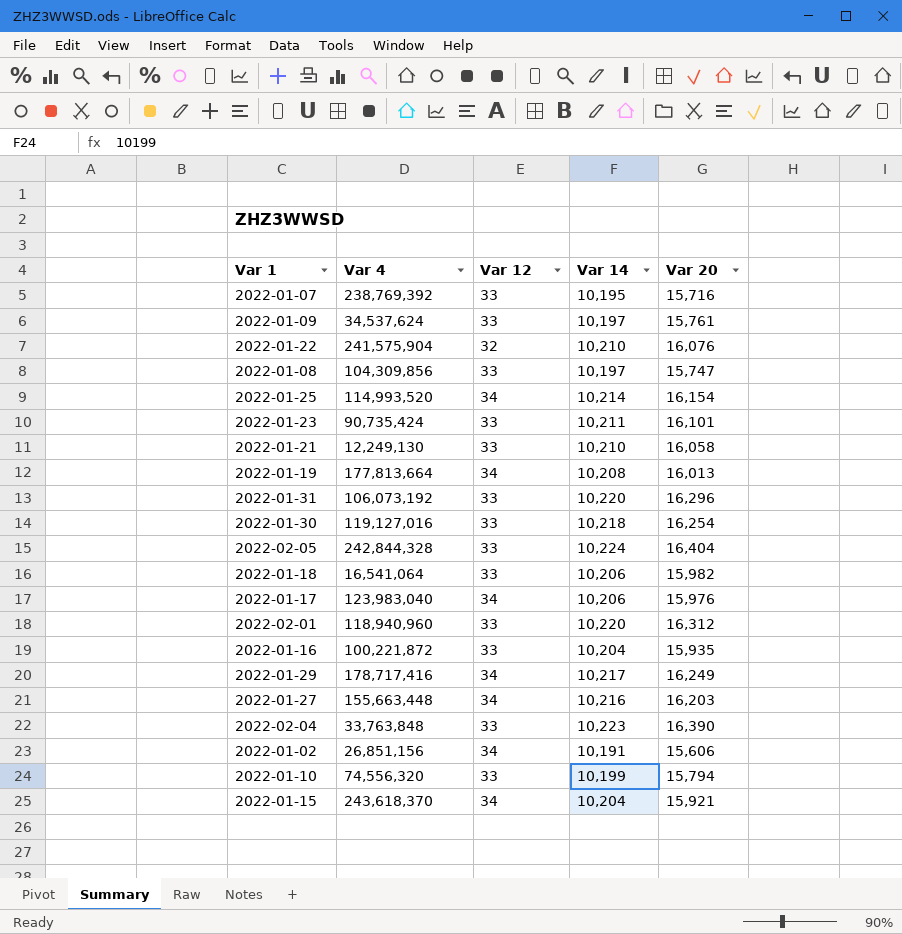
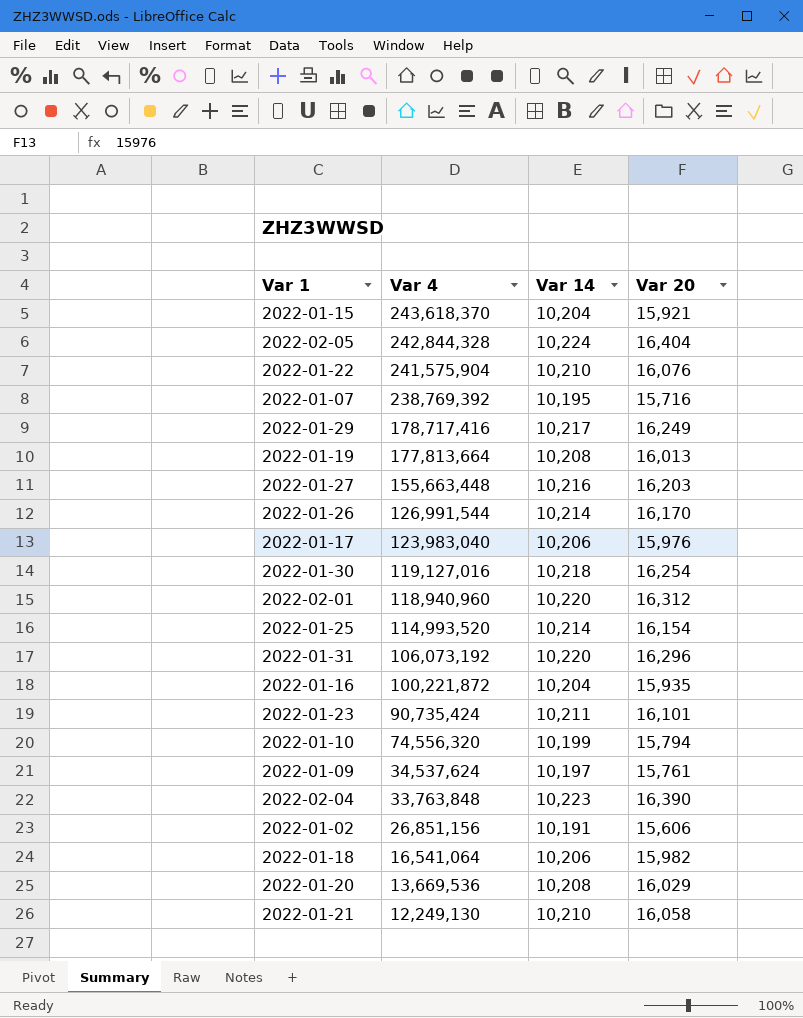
row order: none -> Var 4 descending
column Var 12 | position: 3 -> none
row 2022-01-08: 104,309,856 | 33 | 10,197 | 15,747 -> none
row 2022-01-26: none -> 126,991,544 | 10,214 | 16,170
row 2022-01-20: none -> 13,669,536 | 10,208 | 16,029

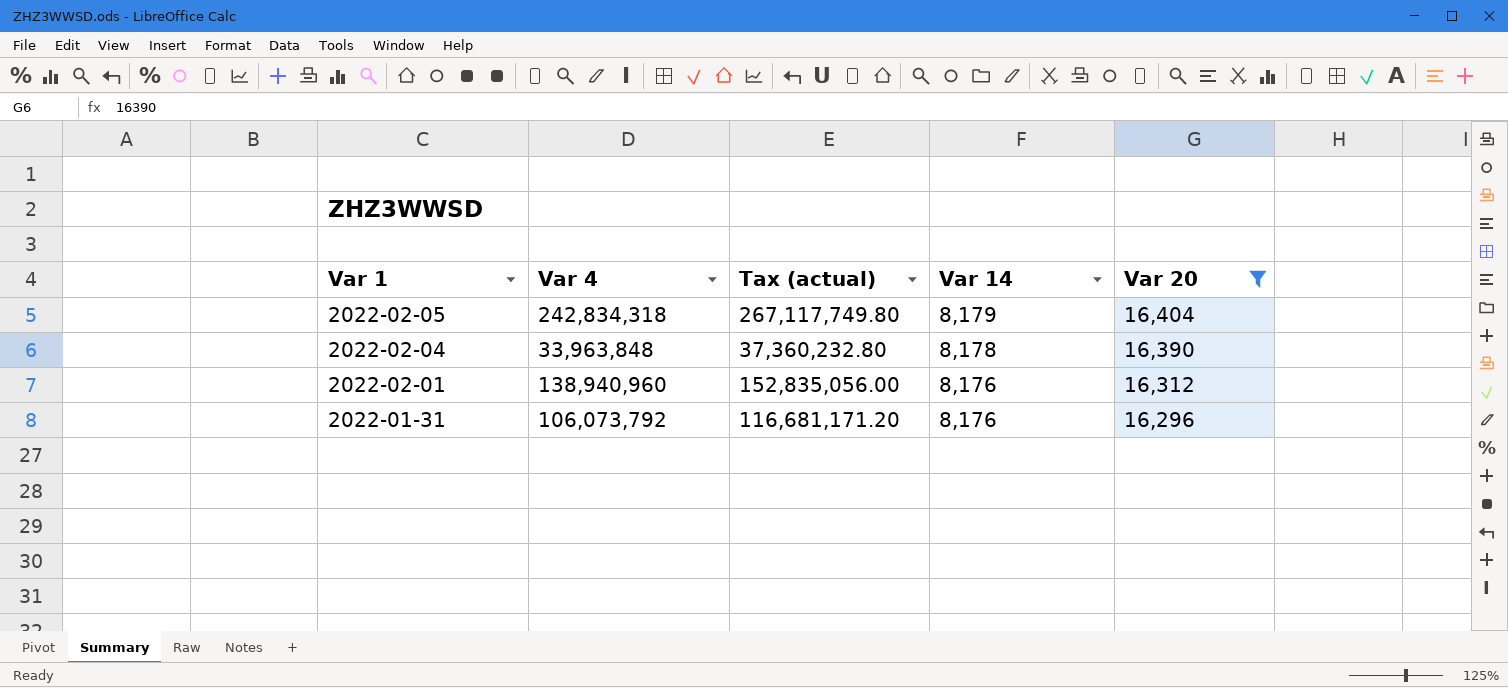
filter: none -> Var 20 >= 16,296
row order: Var 4 descending -> Var 1 descending
column Tax (actual) | formula: none -> [Var 4] * 1.1
2022-02-05 | Var 4: 242,844,328 -> 242,834,318
2022-02-05 | Var 14: 10,224 -> 8,179
2022-02-04 | Var 4: 33,763,848 -> 33,963,848
2022-02-04 | Var 14: 10,223 -> 8,178
2022-02-01 | Var 4: 118,940,960 -> 138,940,960
2022-02-01 | Var 14: 10,220 -> 8,176
2022-01-31 | Var 4: 106,073,192 -> 106,073,792
2022-01-31 | Var 14: 10,220 -> 8,176

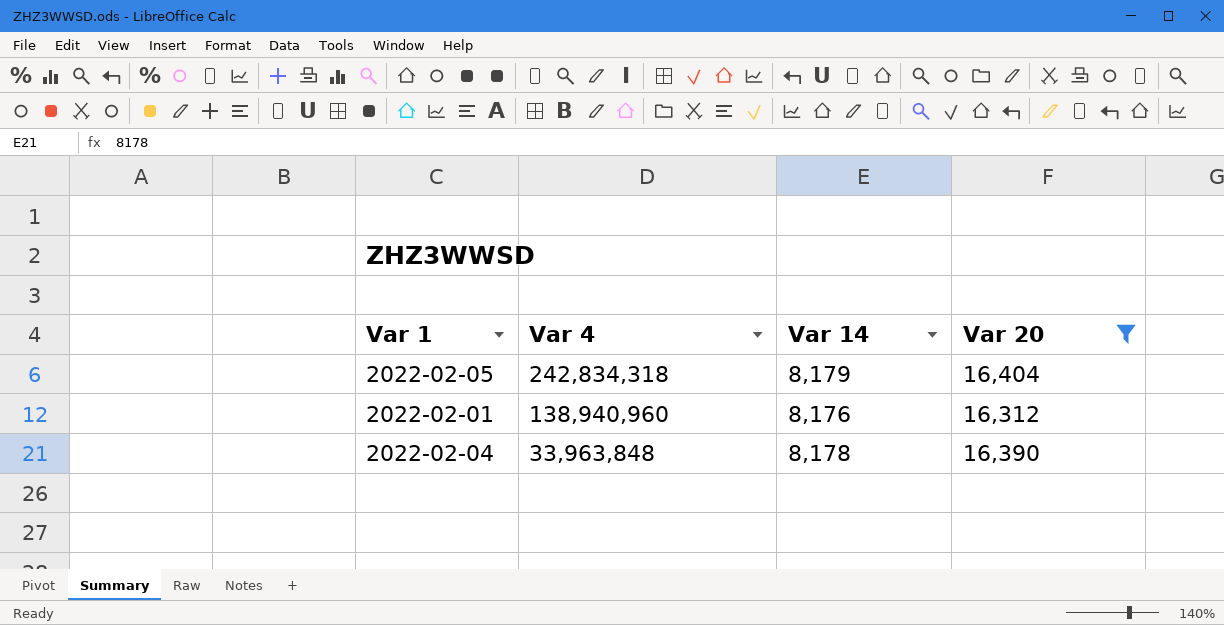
row order: Var 1 descending -> Var 4 descending
column Tax (actual) | formula: [Var 4] * 1.1 -> none
row 2022-01-31: 106,073,792 | 116,681,171.20 | 8,176 | 16,296 -> none

